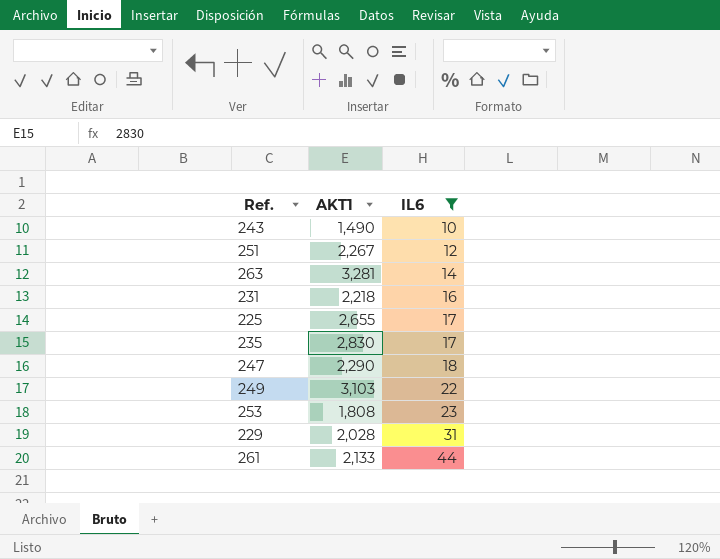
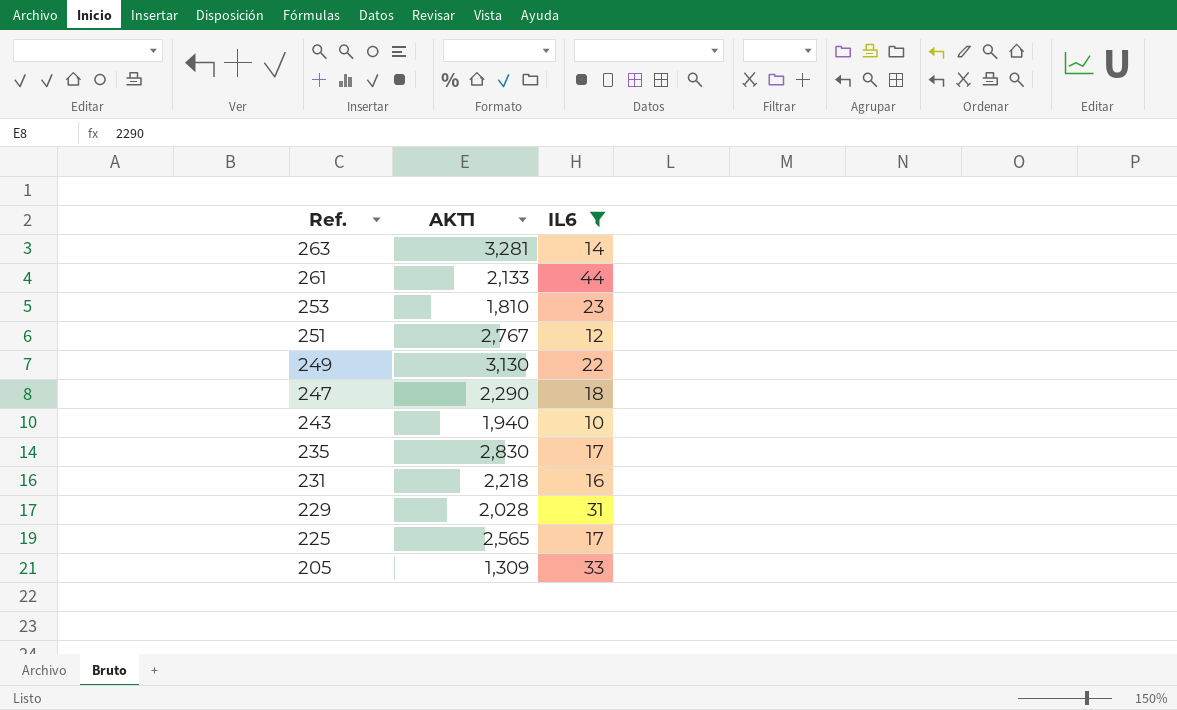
row order: IL6 ascending -> Ref. descending
253 | AKT1: 1,808 -> 1,810
251 | AKT1: 2,267 -> 2,767
249 | AKT1: 3,103 -> 3,130
243 | AKT1: 1,490 -> 1,940
225 | AKT1: 2,655 -> 2,565
row 205: none -> 1,309 | 33

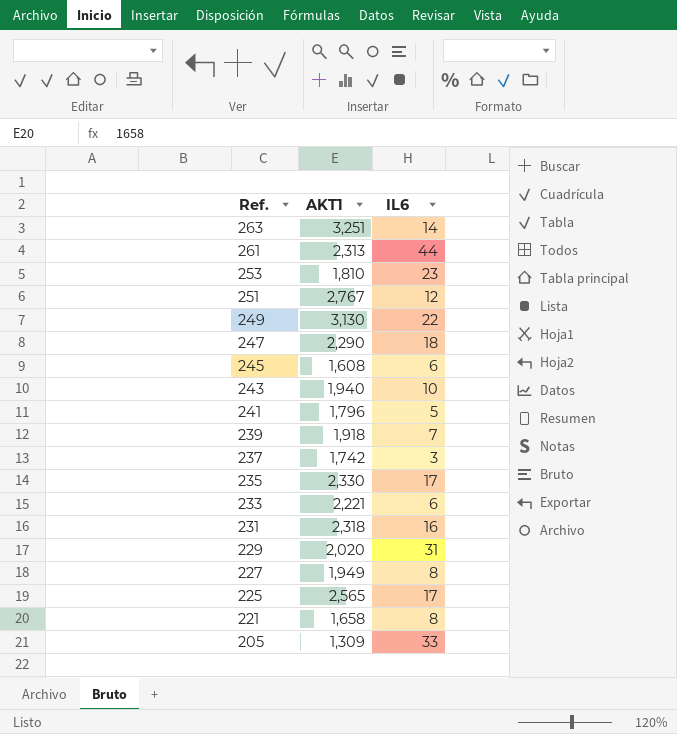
filter: IL6 >= 10 -> none
263 | AKT1: 3,281 -> 3,251
261 | AKT1: 2,133 -> 2,313
235 | AKT1: 2,830 -> 2,330
231 | AKT1: 2,218 -> 2,318
229 | AKT1: 2,028 -> 2,020

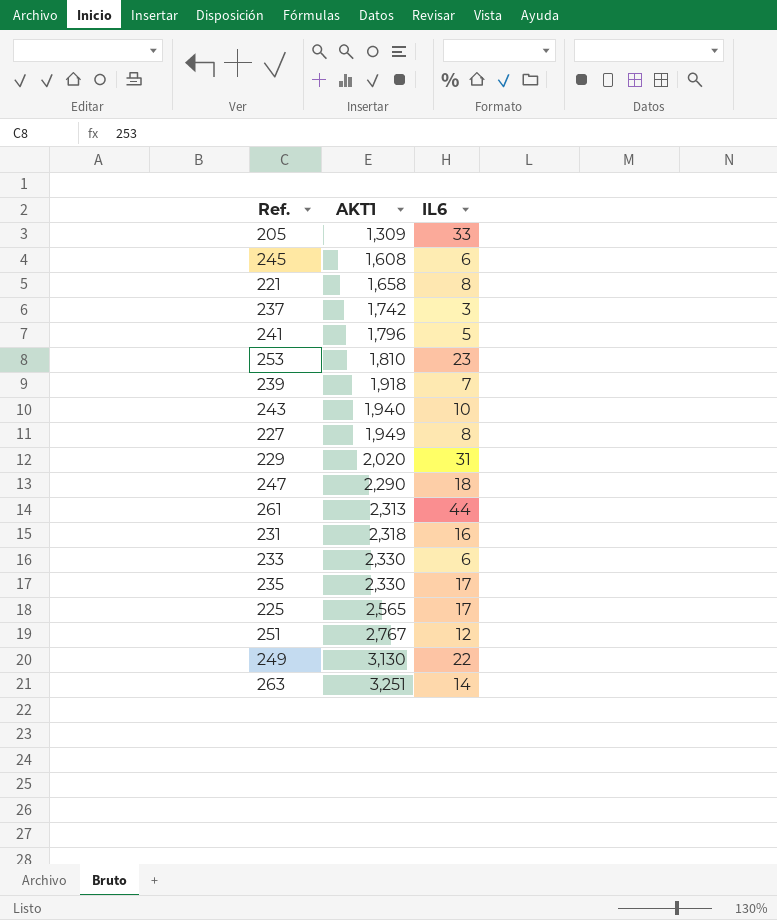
row order: Ref. descending -> AKT1 ascending
233 | AKT1: 2,221 -> 2,330

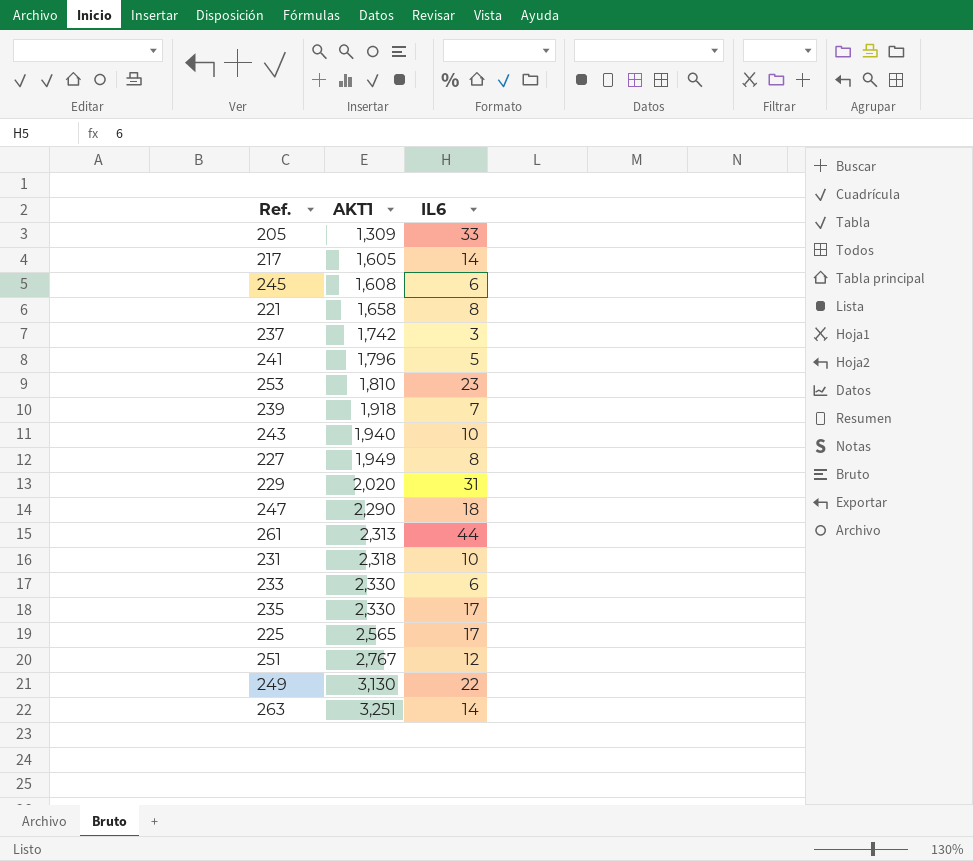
row 217: none -> 1,605 | 14
231 | IL6: 16 -> 10

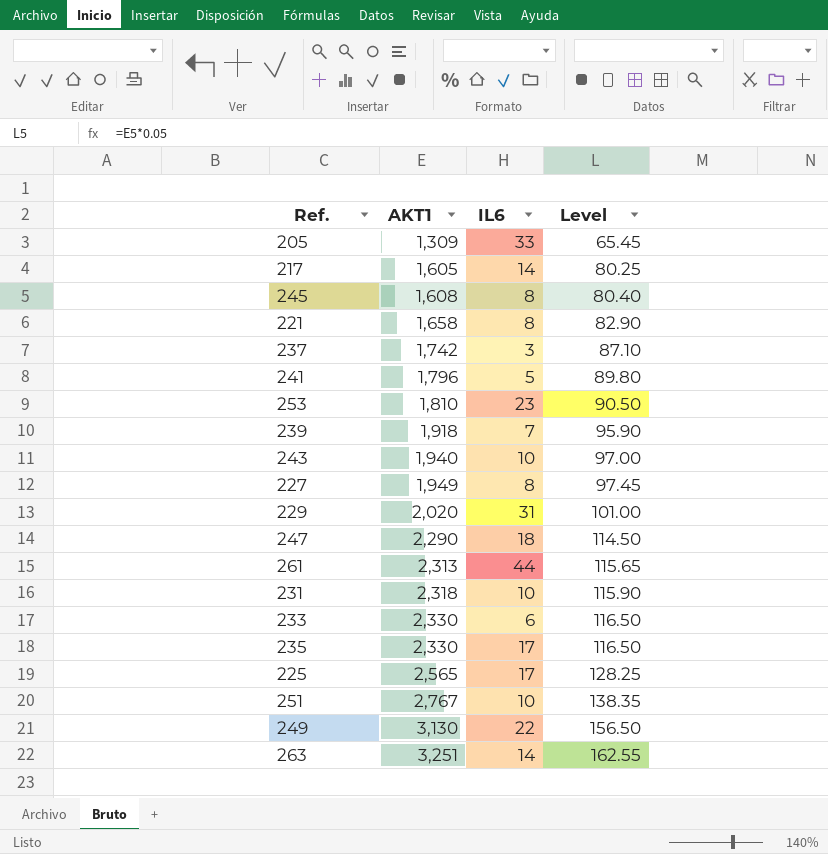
column Level | formula: none -> [AKT1] * 0.05
245 | IL6: 6 -> 8
251 | IL6: 12 -> 10

